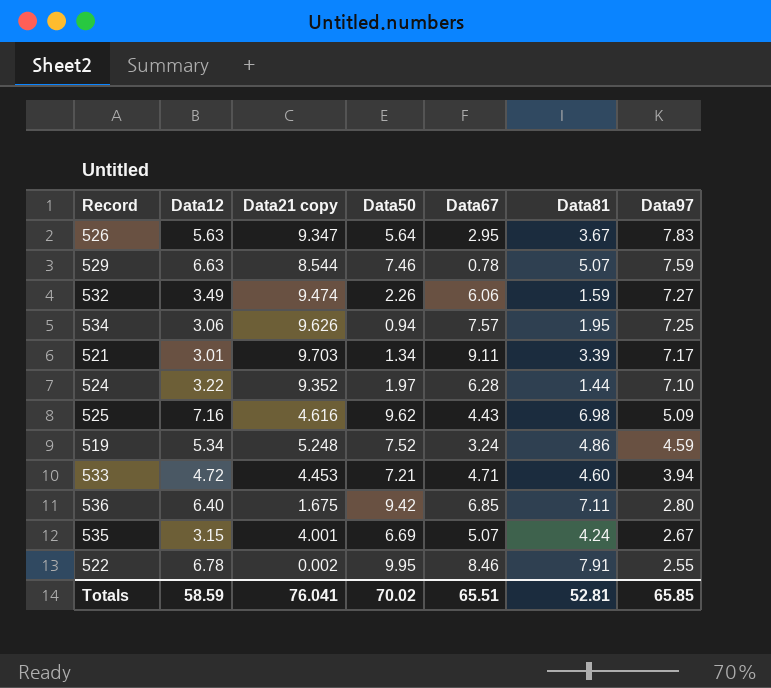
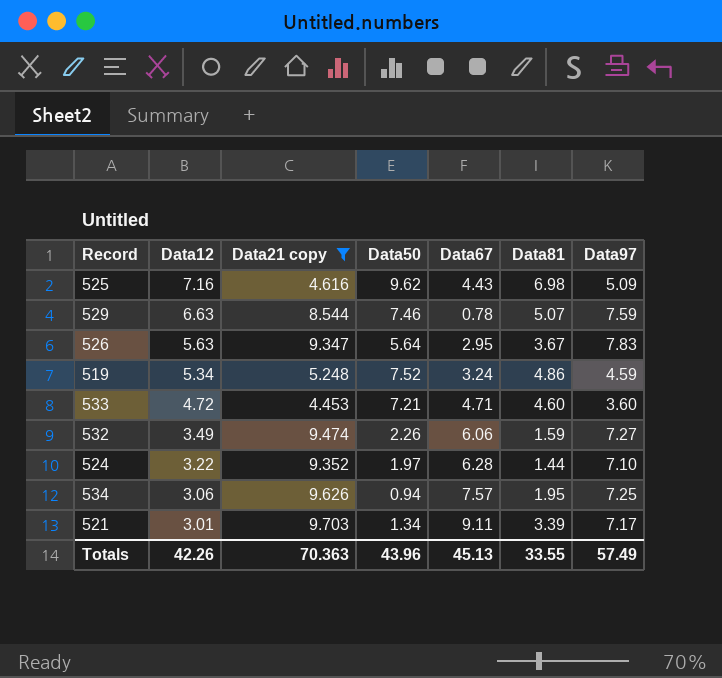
filter: none -> Data21 copy >= 4.453
row order: Data97 descending -> Data12 descending
533 | Data97: 3.94 -> 3.60
Totals | Data12: 58.59 -> 42.26
Totals | Data21 copy: 76.041 -> 70.363
Totals | Data50: 70.02 -> 43.96
Totals | Data67: 65.51 -> 45.13
Totals | Data81: 52.81 -> 33.55
Totals | Data97: 65.85 -> 57.49

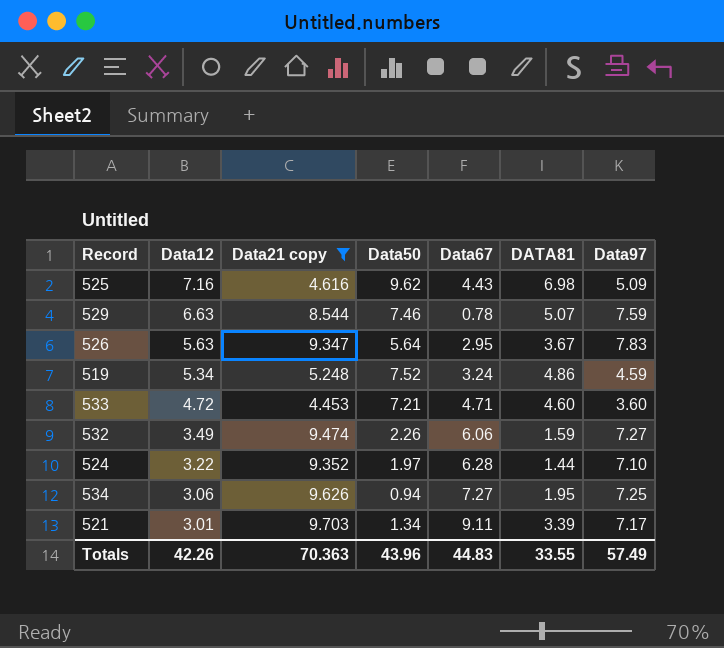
column name: Data81 -> DATA81
534 | Data67: 7.57 -> 7.27
Totals | Data67: 45.13 -> 44.83

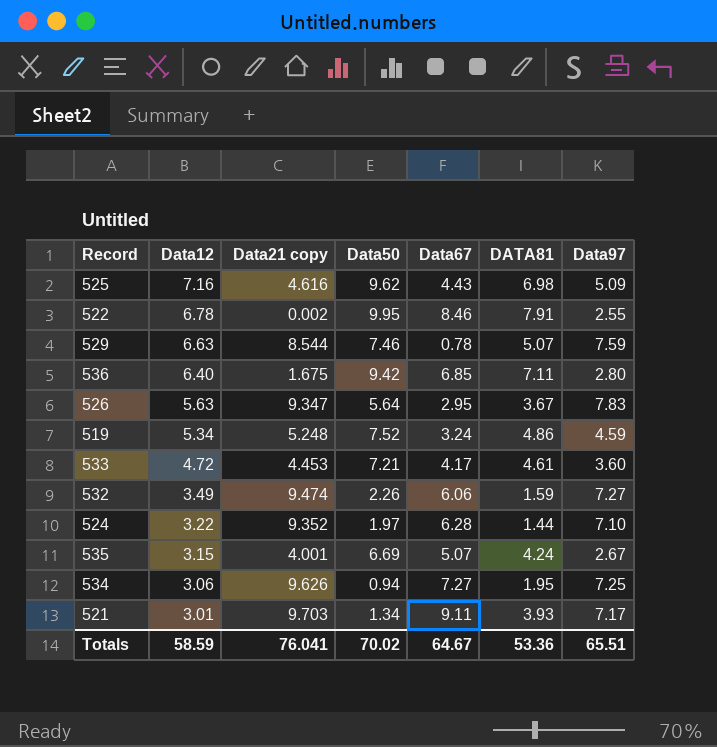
filter: Data21 copy >= 4.453 -> none
533 | Data67: 4.71 -> 4.17
533 | DATA81: 4.60 -> 4.61
521 | DATA81: 3.39 -> 3.93
Totals | Data12: 42.26 -> 58.59
Totals | Data21 copy: 70.363 -> 76.041
Totals | Data50: 43.96 -> 70.02
Totals | Data67: 44.83 -> 64.67
Totals | DATA81: 33.55 -> 53.36
Totals | Data97: 57.49 -> 65.51

